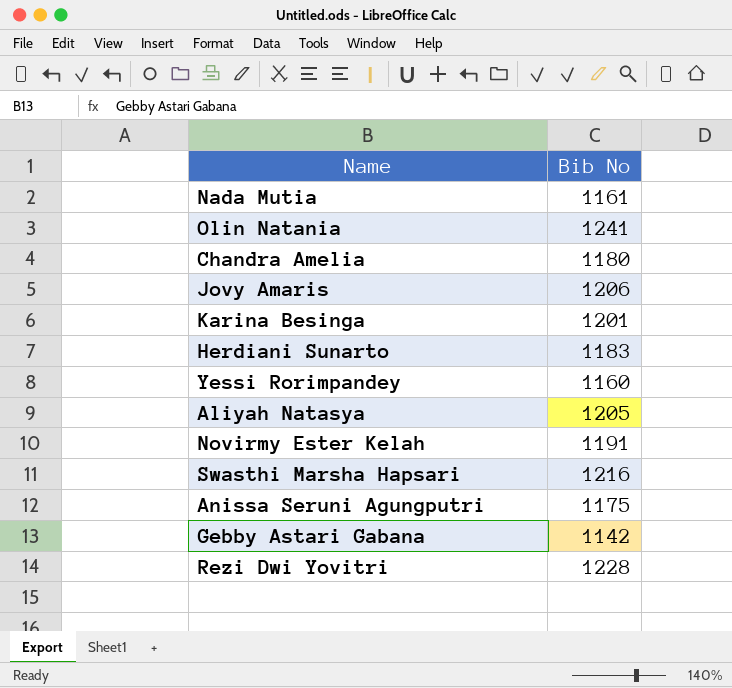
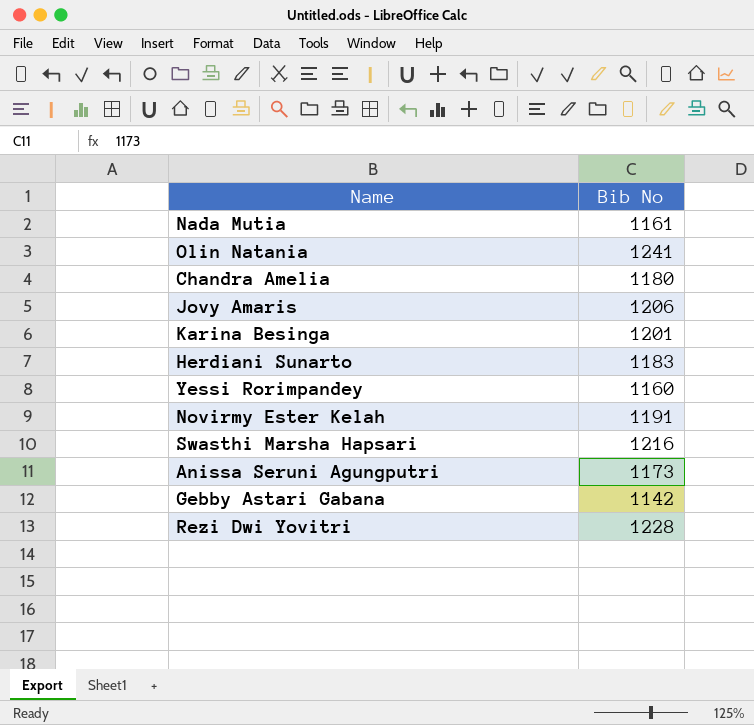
row Aliyah Natasya: 1205 -> none
Anissa Seruni Agungputri | Bib No: 1175 -> 1173

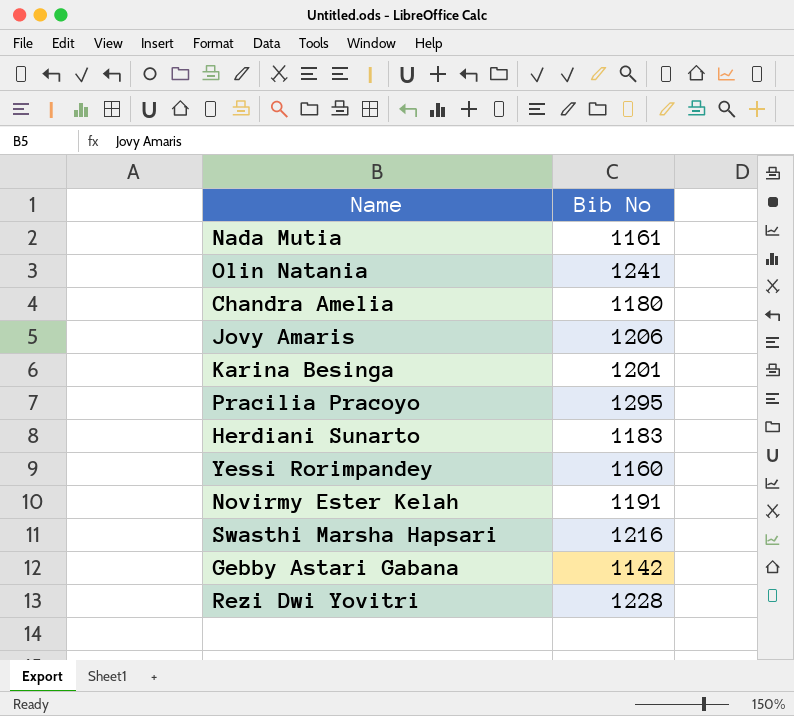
row Anissa Seruni Agungputri: 1173 -> none
row Pracilia Pracoyo: none -> 1295

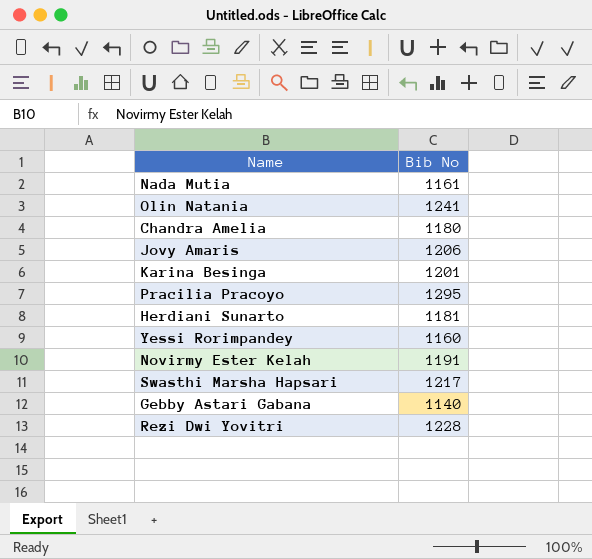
Herdiani Sunarto | Bib No: 1183 -> 1181
Swasthi Marsha Hapsari | Bib No: 1216 -> 1217
Gebby Astari Gabana | Bib No: 1142 -> 1140

